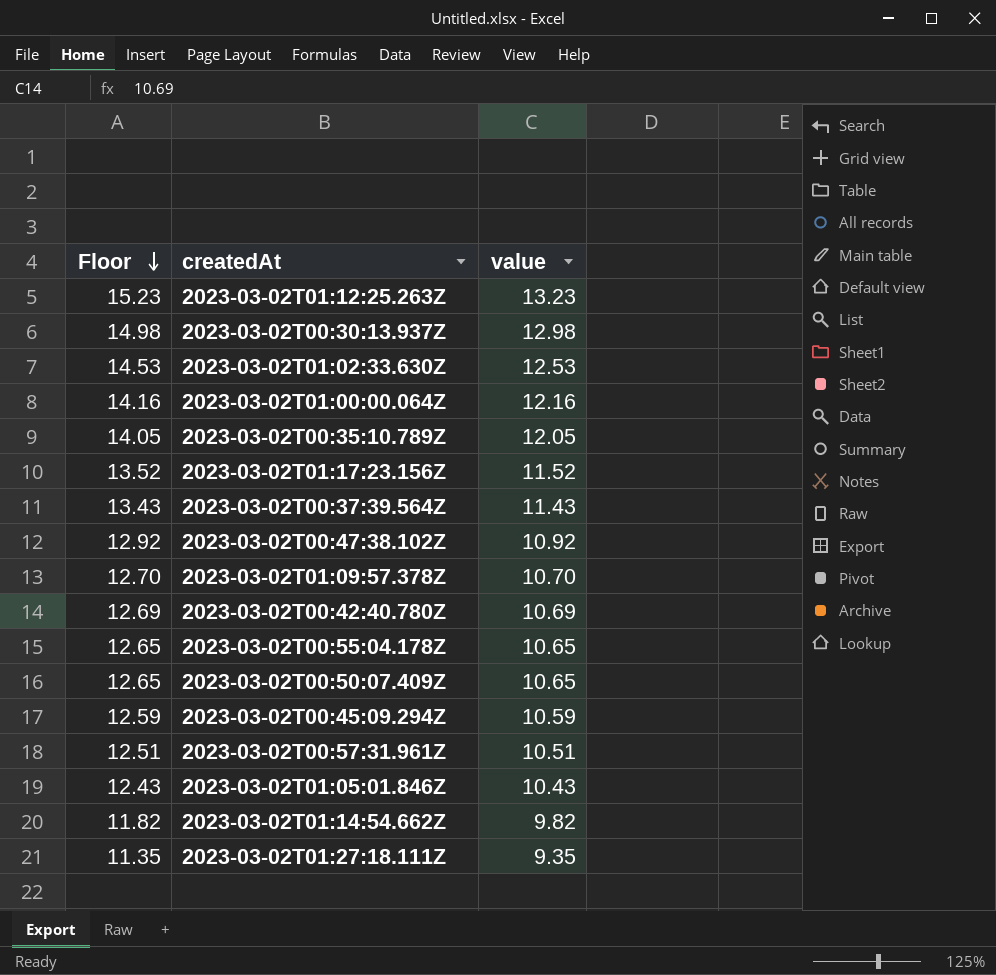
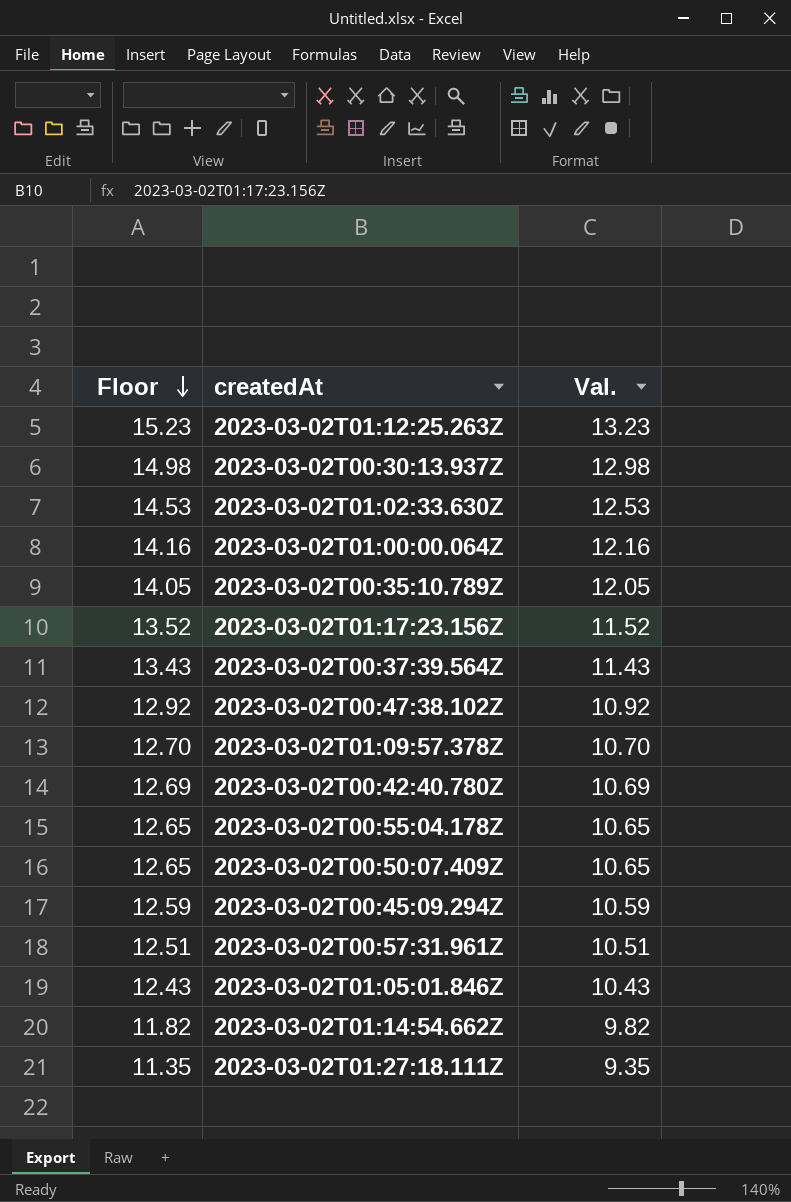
column name: value -> Val.

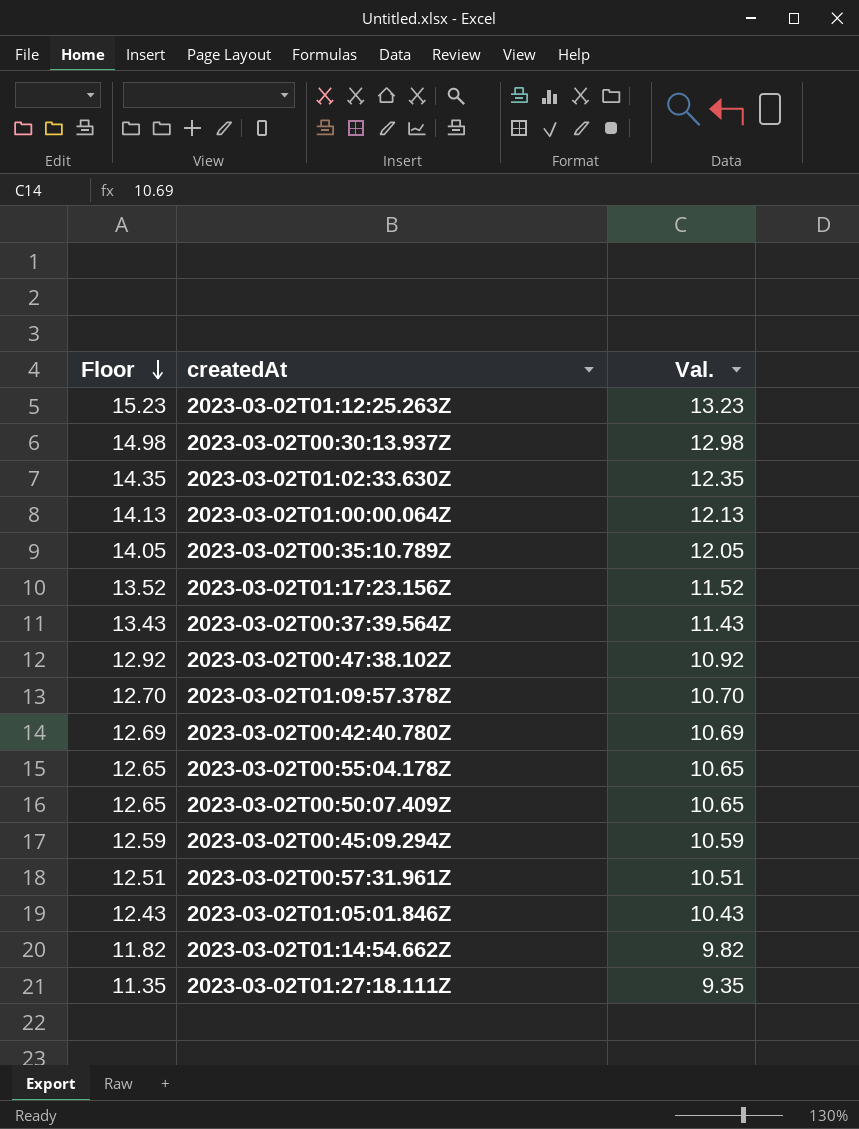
2023-03-02T01:02:33.630Z | Floor: 14.53 -> 14.35
2023-03-02T01:02:33.630Z | Val.: 12.53 -> 12.35
2023-03-02T01:00:00.064Z | Floor: 14.16 -> 14.13
2023-03-02T01:00:00.064Z | Val.: 12.16 -> 12.13

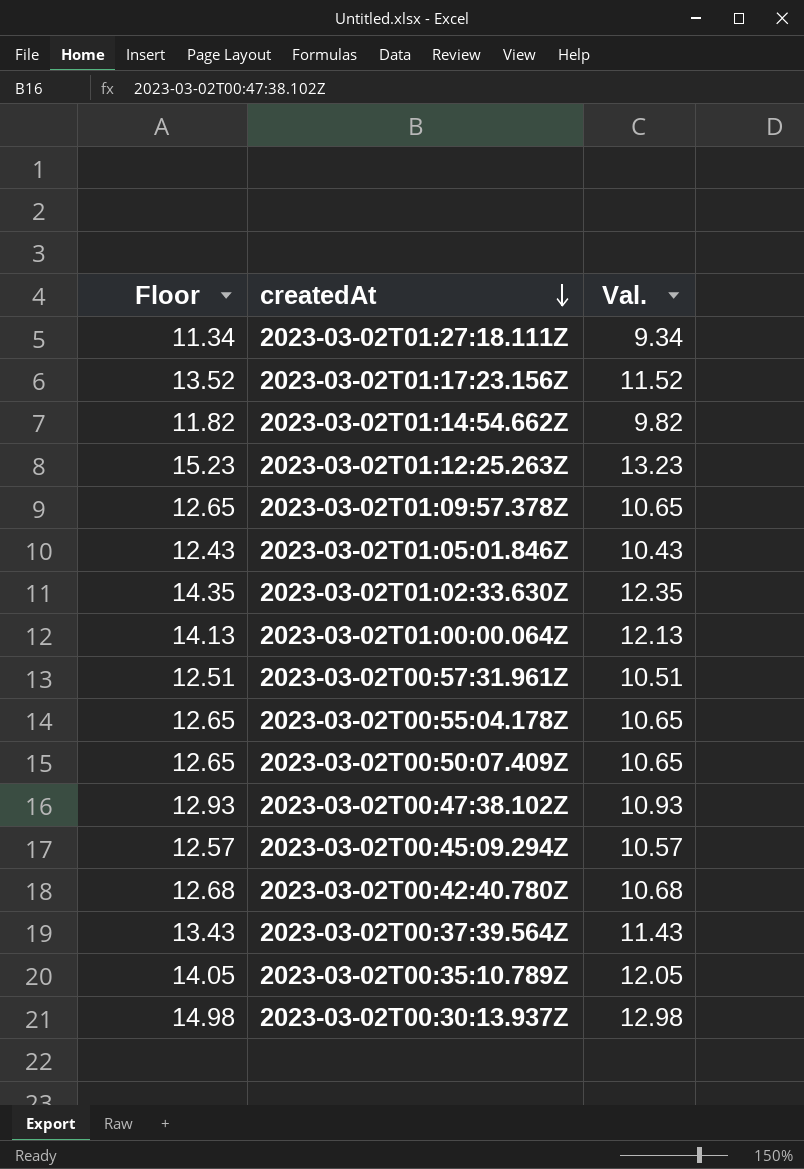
row order: Floor descending -> createdAt descending
2023-03-02T01:27:18.111Z | Floor: 11.35 -> 11.34
2023-03-02T01:27:18.111Z | Val.: 9.35 -> 9.34
2023-03-02T01:09:57.378Z | Floor: 12.70 -> 12.65
2023-03-02T01:09:57.378Z | Val.: 10.70 -> 10.65
2023-03-02T00:47:38.102Z | Floor: 12.92 -> 12.93
2023-03-02T00:47:38.102Z | Val.: 10.92 -> 10.93
2023-03-02T00:45:09.294Z | Floor: 12.59 -> 12.57
2023-03-02T00:45:09.294Z | Val.: 10.59 -> 10.57
2023-03-02T00:42:40.780Z | Floor: 12.69 -> 12.68
2023-03-02T00:42:40.780Z | Val.: 10.69 -> 10.68

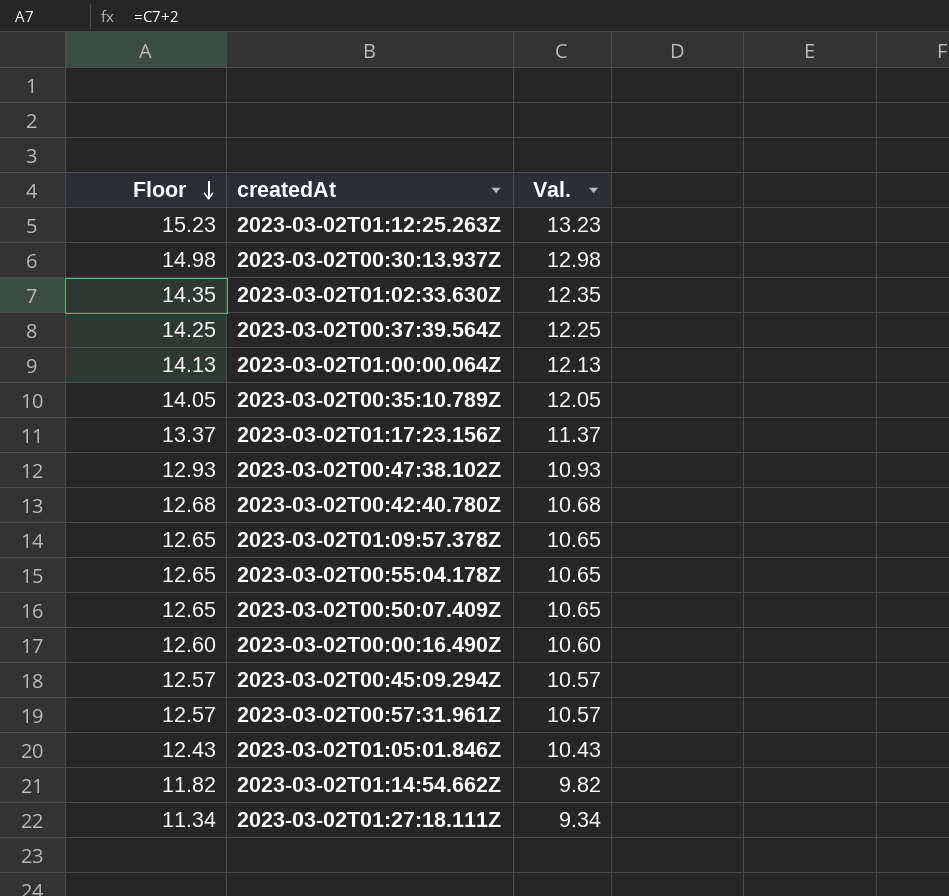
row order: createdAt descending -> Floor descending
2023-03-02T00:37:39.564Z | Floor: 13.43 -> 14.25
2023-03-02T00:37:39.564Z | Val.: 11.43 -> 12.25
2023-03-02T01:17:23.156Z | Floor: 13.52 -> 13.37
2023-03-02T01:17:23.156Z | Val.: 11.52 -> 11.37
row 2023-03-02T00:00:16.490Z: none -> 12.60 | 10.60
2023-03-02T00:57:31.961Z | Floor: 12.51 -> 12.57
2023-03-02T00:57:31.961Z | Val.: 10.51 -> 10.57

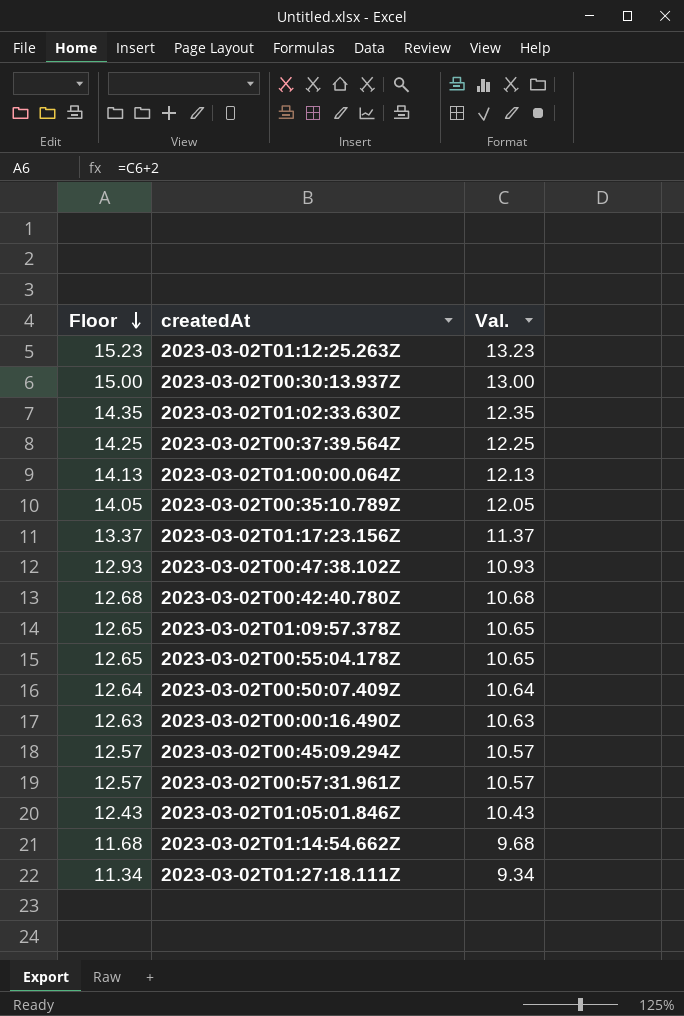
2023-03-02T00:30:13.937Z | Floor: 14.98 -> 15.00
2023-03-02T00:30:13.937Z | Val.: 12.98 -> 13.00
2023-03-02T00:50:07.409Z | Floor: 12.65 -> 12.64
2023-03-02T00:50:07.409Z | Val.: 10.65 -> 10.64
2023-03-02T00:00:16.490Z | Floor: 12.60 -> 12.63
2023-03-02T00:00:16.490Z | Val.: 10.60 -> 10.63
2023-03-02T01:14:54.662Z | Floor: 11.82 -> 11.68
2023-03-02T01:14:54.662Z | Val.: 9.82 -> 9.68

